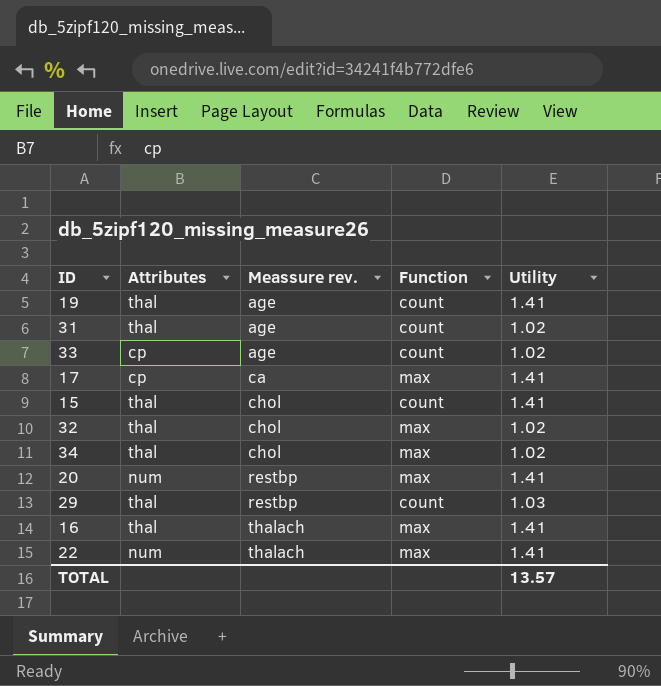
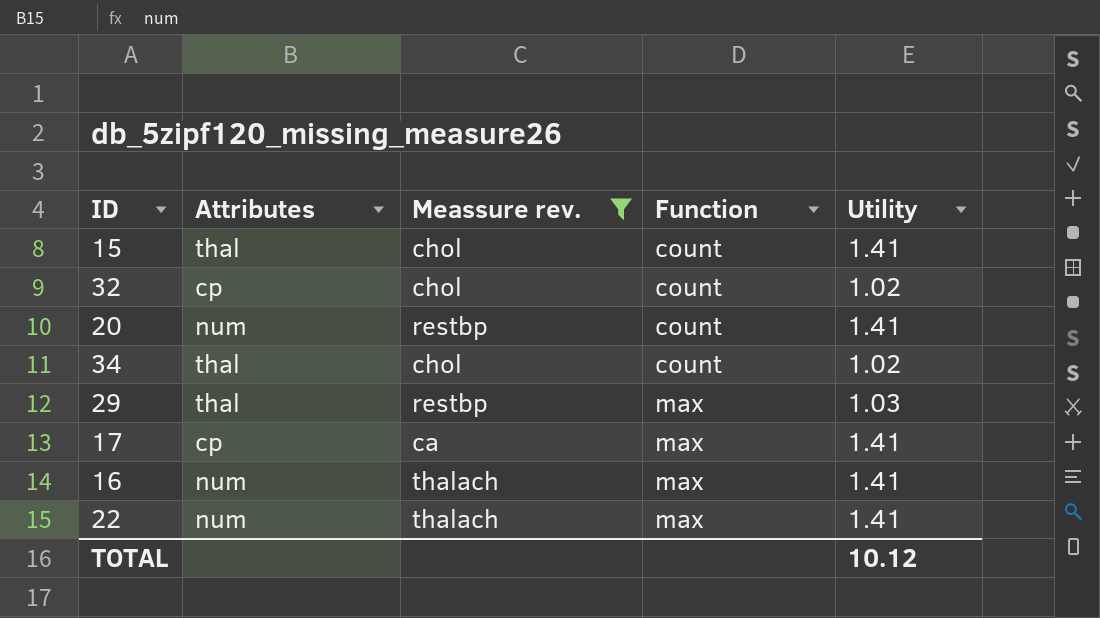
filter: none -> Meassure rev. != age
row order: Meassure rev. ascending -> Function ascending
32 | Attributes: thal -> cp
32 | Function: max -> count
20 | Function: max -> count
34 | Function: max -> count
29 | Function: count -> max
16 | Attributes: thal -> num
TOTAL | Utility: 13.57 -> 10.12

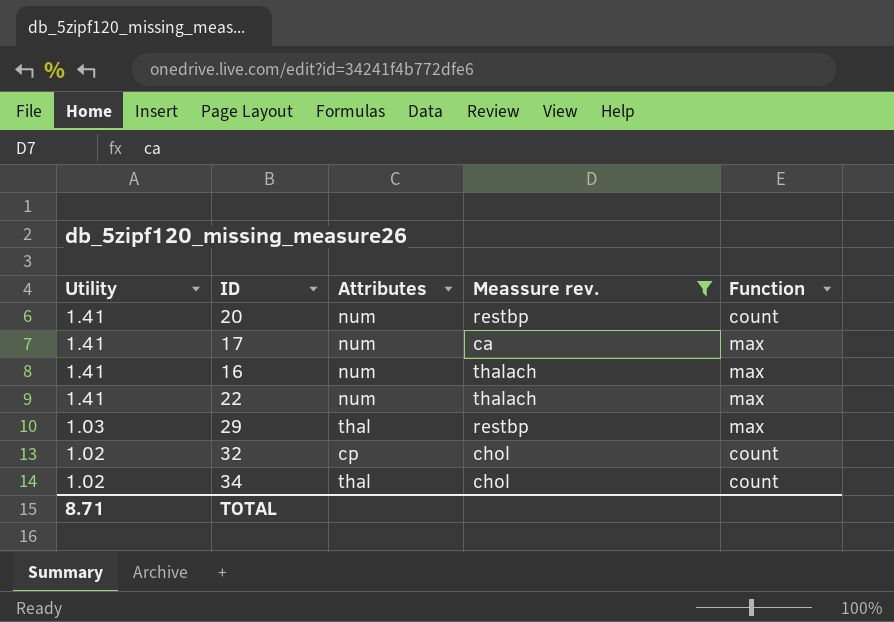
row order: Function ascending -> Utility descending
column Utility | position: 5 -> 1
row 15: thal | chol | count | 1.41 -> none
17 | Attributes: cp -> num
TOTAL | Utility: 10.12 -> 8.71

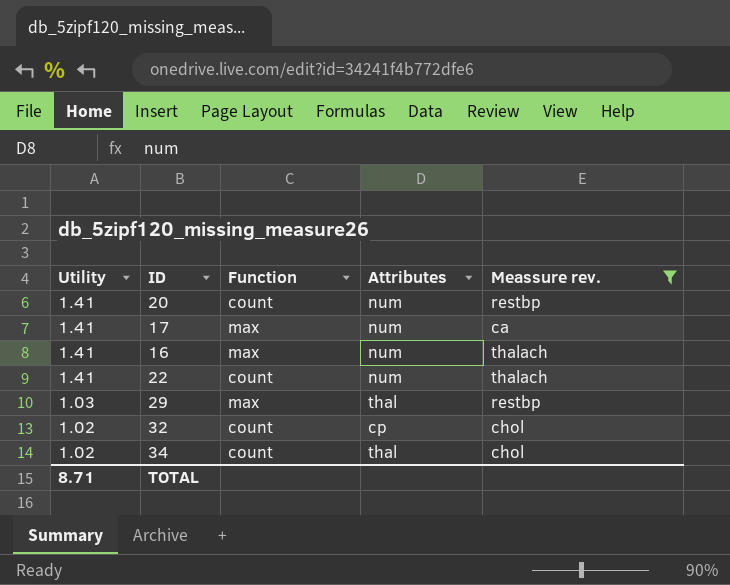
column Function | position: 5 -> 3
22 | Function: max -> count

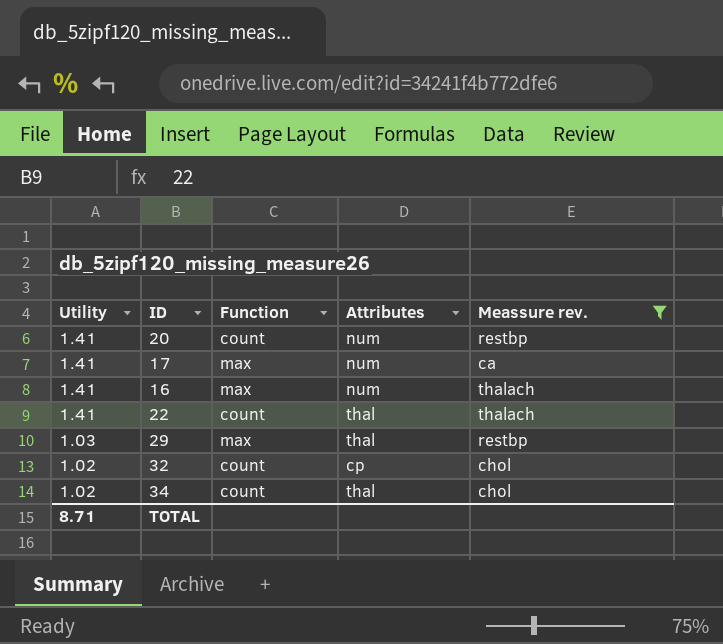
22 | Attributes: num -> thal

